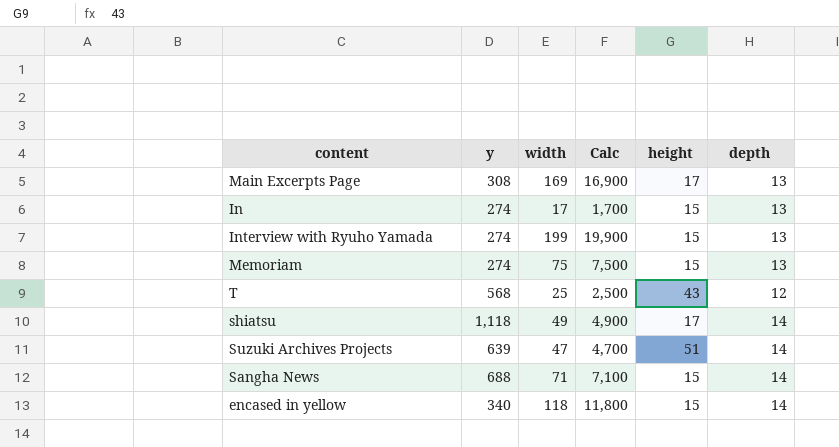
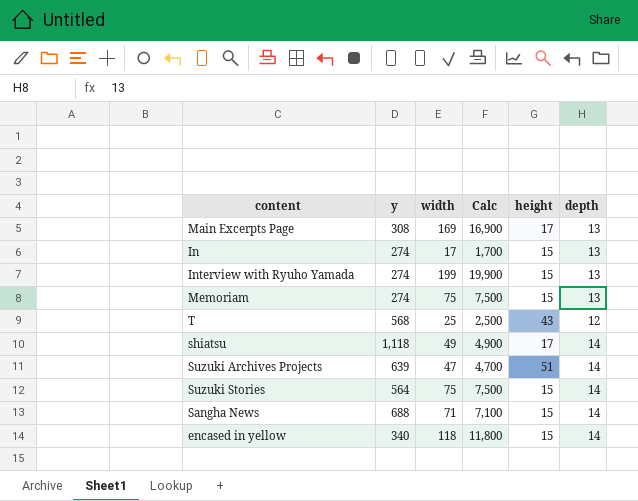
row Suzuki Stories: none -> 564 | 75 | 7,500 | 15 | 14

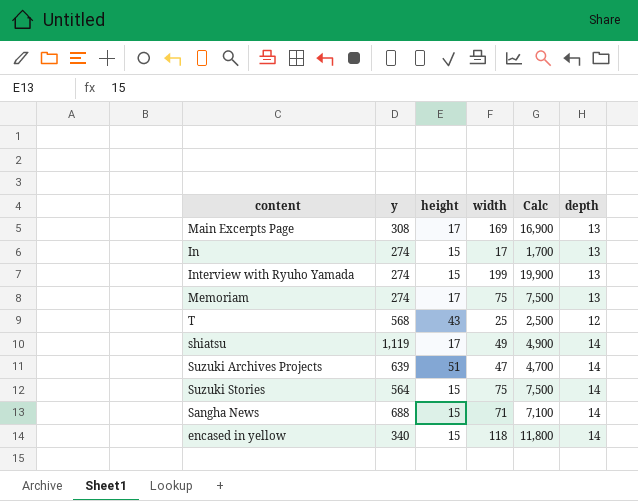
column height | position: 5 -> 3
Memoriam | height: 15 -> 17
shiatsu | y: 1,118 -> 1,119

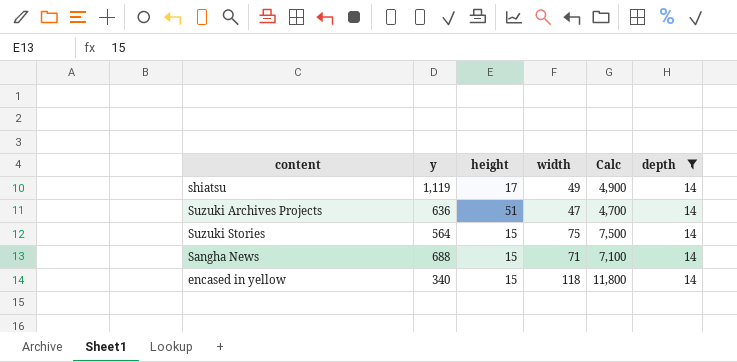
filter: none -> depth = 14
Suzuki Archives Projects | y: 639 -> 636

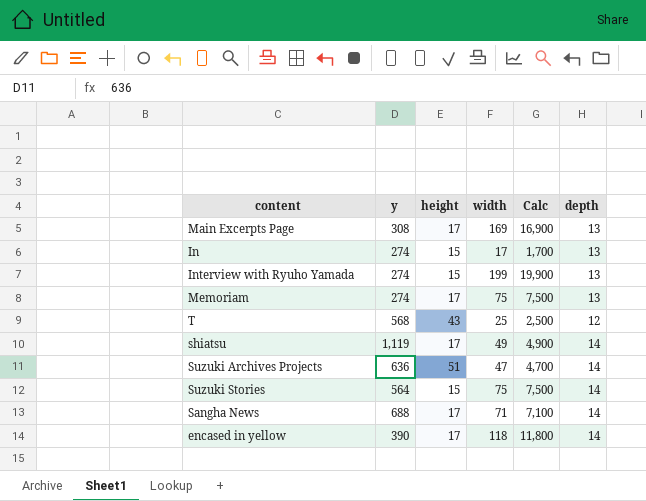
filter: depth = 14 -> none
Sangha News | height: 15 -> 17
encased in yellow | y: 340 -> 390
encased in yellow | height: 15 -> 17

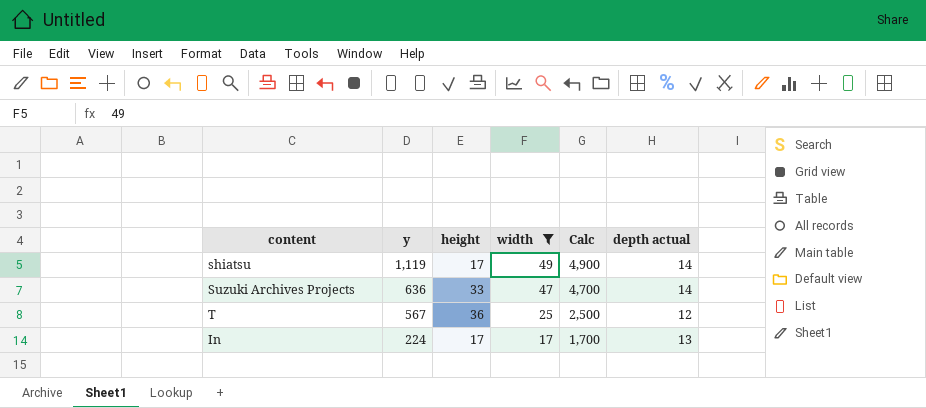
filter: none -> width <= 49
row order: none -> y descending
column name: depth -> depth actual
Suzuki Archives Projects | height: 51 -> 33
T | y: 568 -> 567
T | height: 43 -> 36
In | y: 274 -> 224
In | height: 15 -> 17

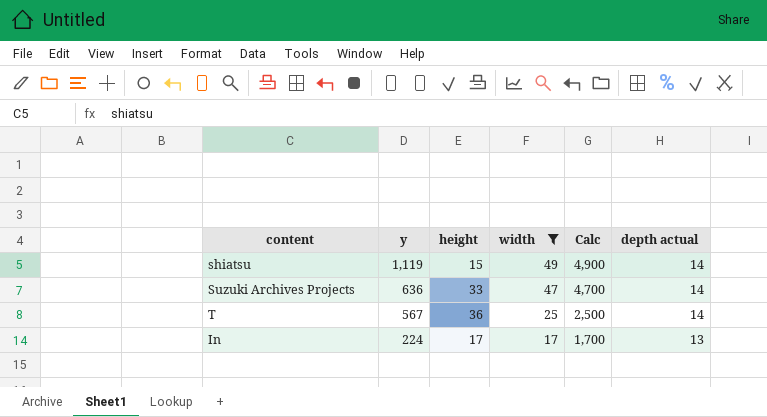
shiatsu | height: 17 -> 15
T | depth actual: 12 -> 14

